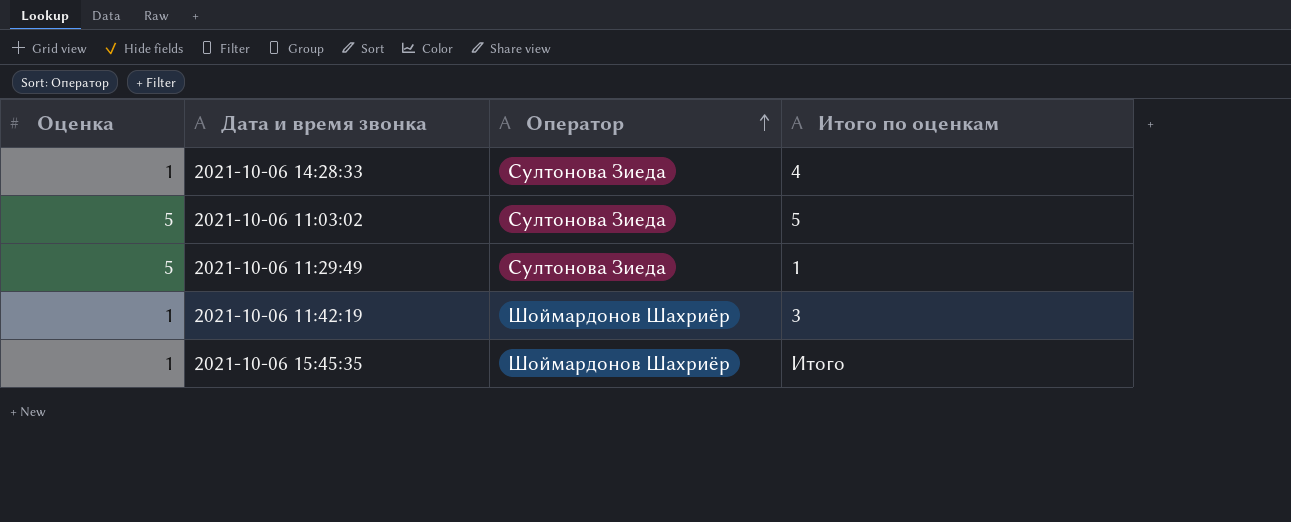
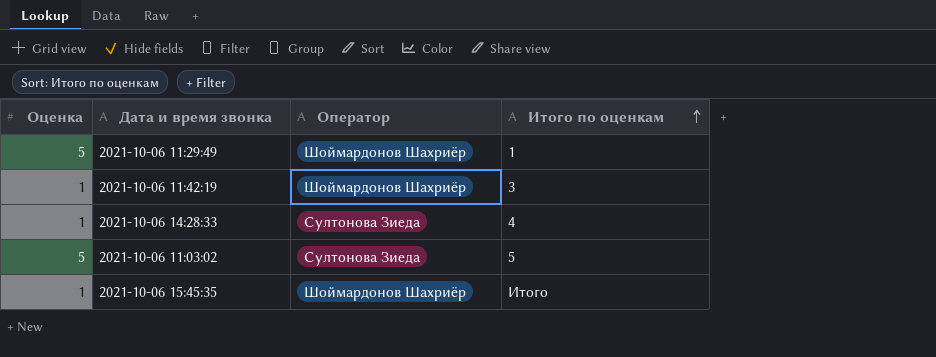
row order: Оператор ascending -> Итого по оценкам ascending
2021-10-06 11:29:49 | Оператор: Султонова Зиеда -> Шоймардонов Шахриёр

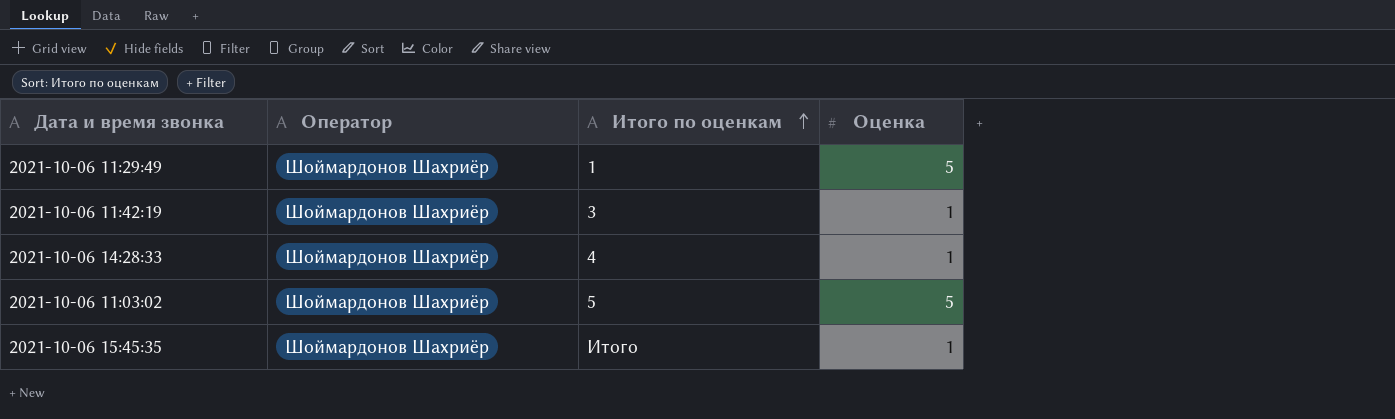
column Оценка | position: 1 -> 4
2021-10-06 14:28:33 | Оператор: Султонова Зиеда -> Шоймардонов Шахриёр
2021-10-06 11:03:02 | Оператор: Султонова Зиеда -> Шоймардонов Шахриёр

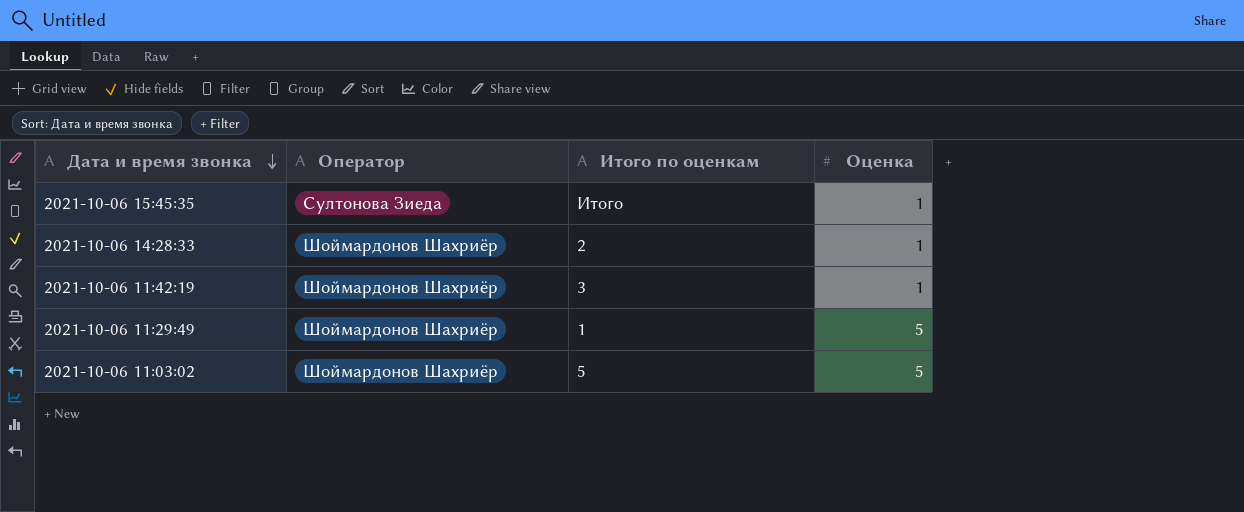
row order: Итого по оценкам ascending -> Дата и время звонка descending
2021-10-06 15:45:35 | Оператор: Шоймардонов Шахриёр -> Султонова Зиеда
2021-10-06 14:28:33 | Итого по оценкам: 4 -> 2

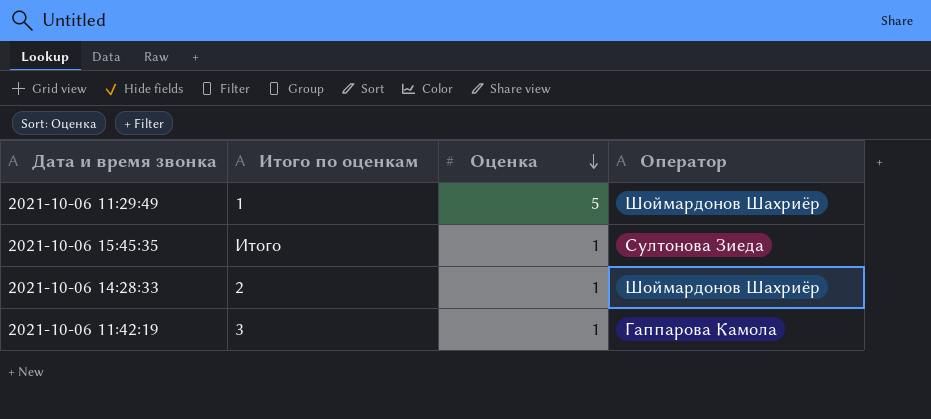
row order: Дата и время звонка descending -> Оценка descending
column Оператор | position: 2 -> 4
row 2021-10-06 11:03:02: Шоймардонов Шахриёр | 5 | 5 -> none
2021-10-06 11:42:19 | Оператор: Шоймардонов Шахриёр -> Гаппарова Камола

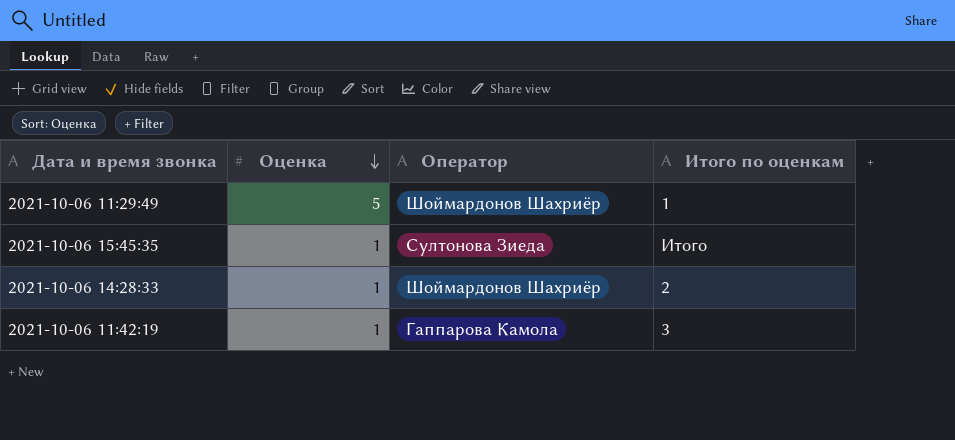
column Итого по оценкам | position: 2 -> 4

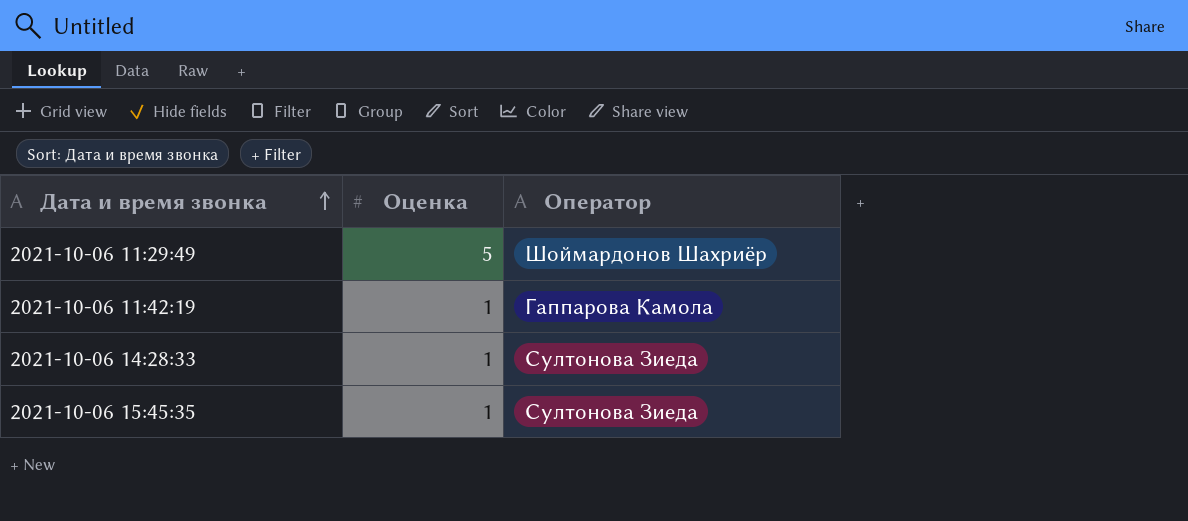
row order: Оценка descending -> Дата и время звонка ascending
column Итого по оценкам | position: 4 -> none
2021-10-06 14:28:33 | Оператор: Шоймардонов Шахриёр -> Султонова Зиеда

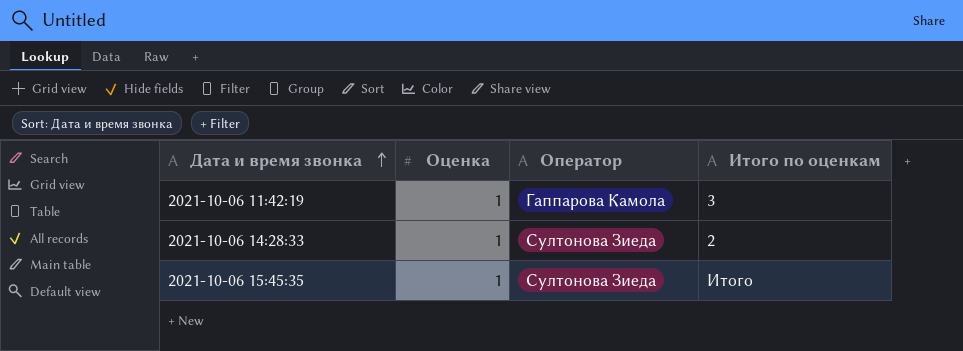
column Итого по оценкам | position: none -> 4
row 2021-10-06 11:29:49: 5 | Шоймардонов Шахриёр -> none

